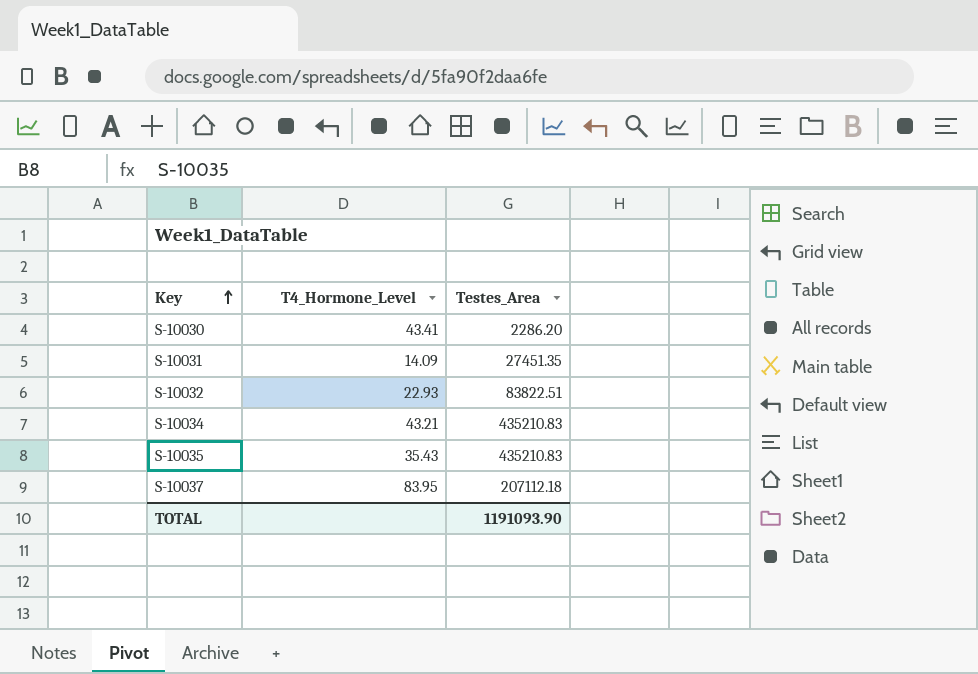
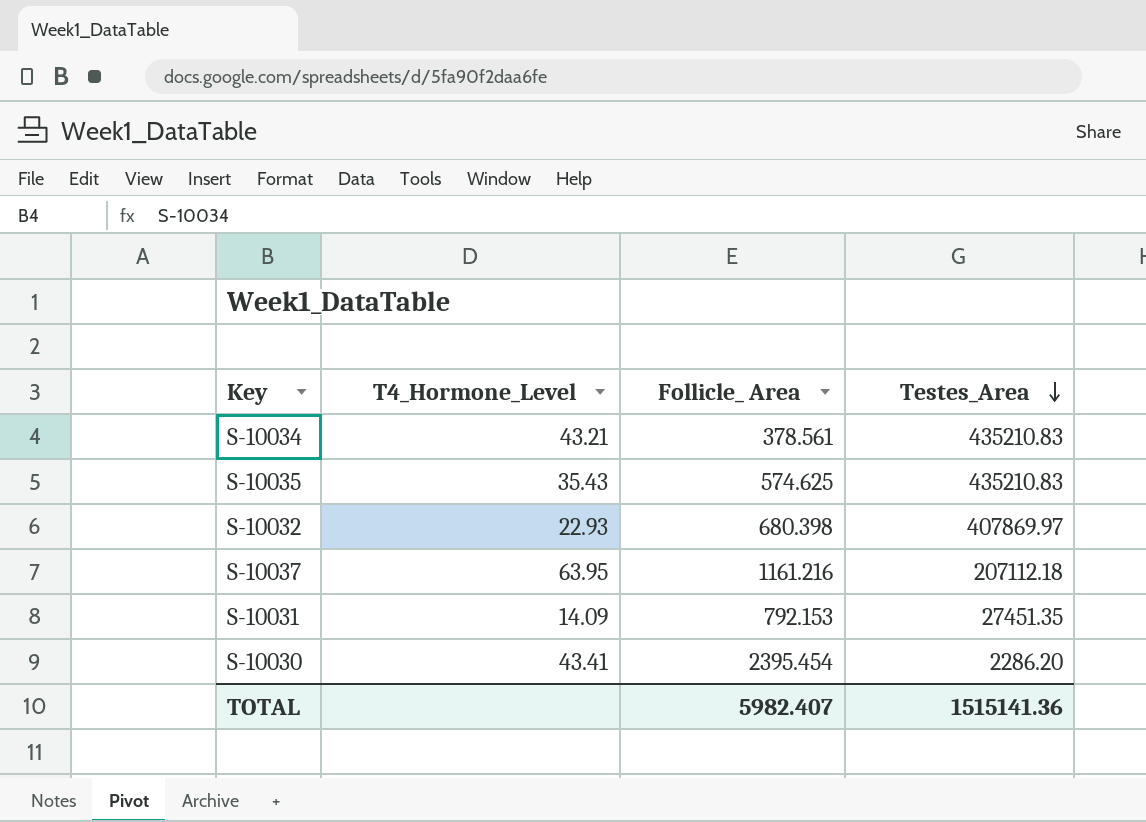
row order: Key ascending -> Testes_Area descending
column Follicle_ Area | position: none -> 3
S-10032 | Testes_Area: 83822.51 -> 407869.97
S-10037 | T4_Hormone_Level: 83.95 -> 63.95
TOTAL | Testes_Area: 1191093.90 -> 1515141.36

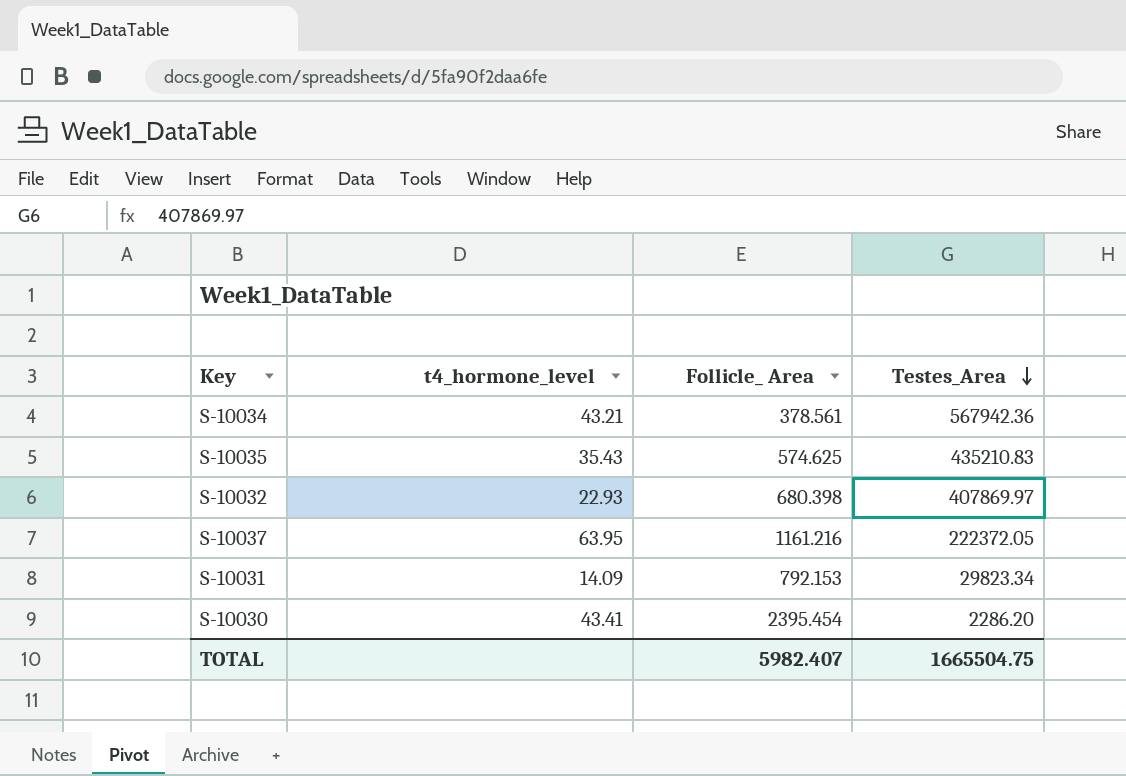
column name: T4_Hormone_Level -> t4_hormone_level
S-10034 | Testes_Area: 435210.83 -> 567942.36
S-10037 | Testes_Area: 207112.18 -> 222372.05
S-10031 | Testes_Area: 27451.35 -> 29823.34
TOTAL | Testes_Area: 1515141.36 -> 1665504.75

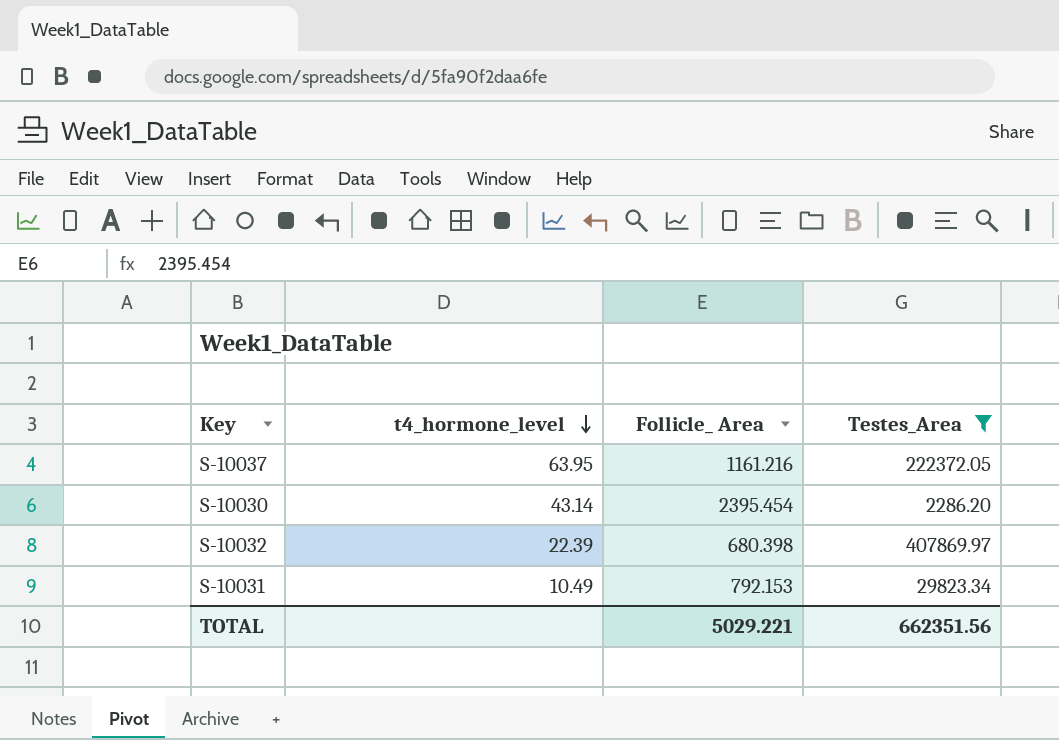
filter: none -> Testes_Area <= 407869.97
row order: Testes_Area descending -> t4_hormone_level descending
S-10030 | t4_hormone_level: 43.41 -> 43.14
S-10032 | t4_hormone_level: 22.93 -> 22.39
S-10031 | t4_hormone_level: 14.09 -> 10.49
TOTAL | Follicle_ Area: 5982.407 -> 5029.221
TOTAL | Testes_Area: 1665504.75 -> 662351.56

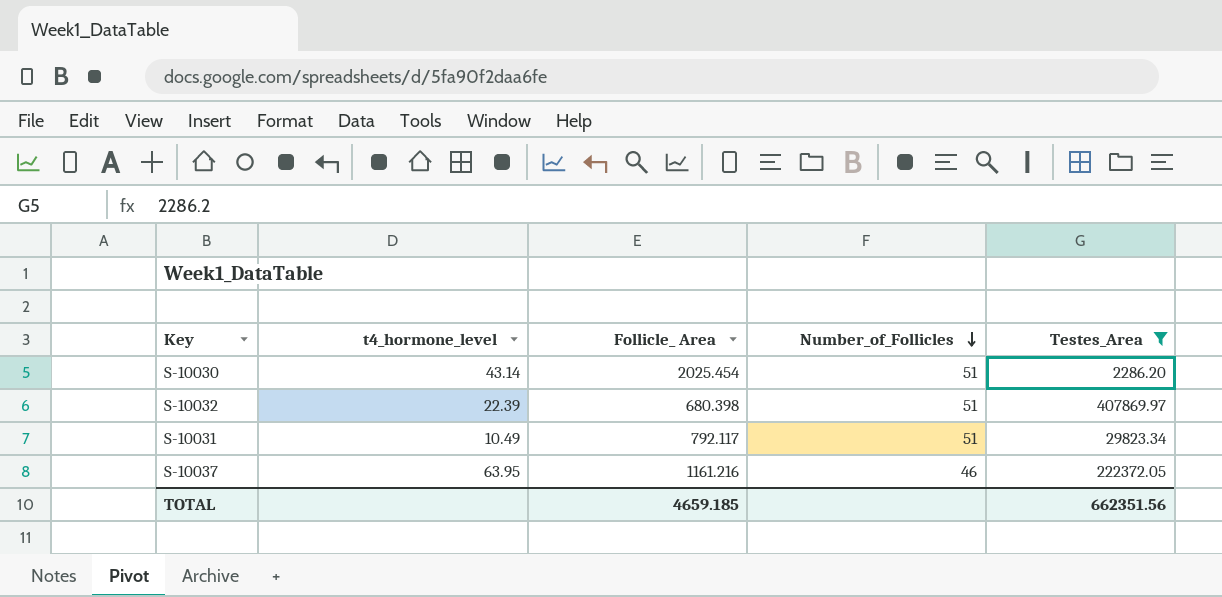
row order: t4_hormone_level descending -> Number_of_Follicles descending
column Number_of_Follicles | position: none -> 4
S-10030 | Follicle_ Area: 2395.454 -> 2025.454
S-10031 | Follicle_ Area: 792.153 -> 792.117
TOTAL | Follicle_ Area: 5029.221 -> 4659.185

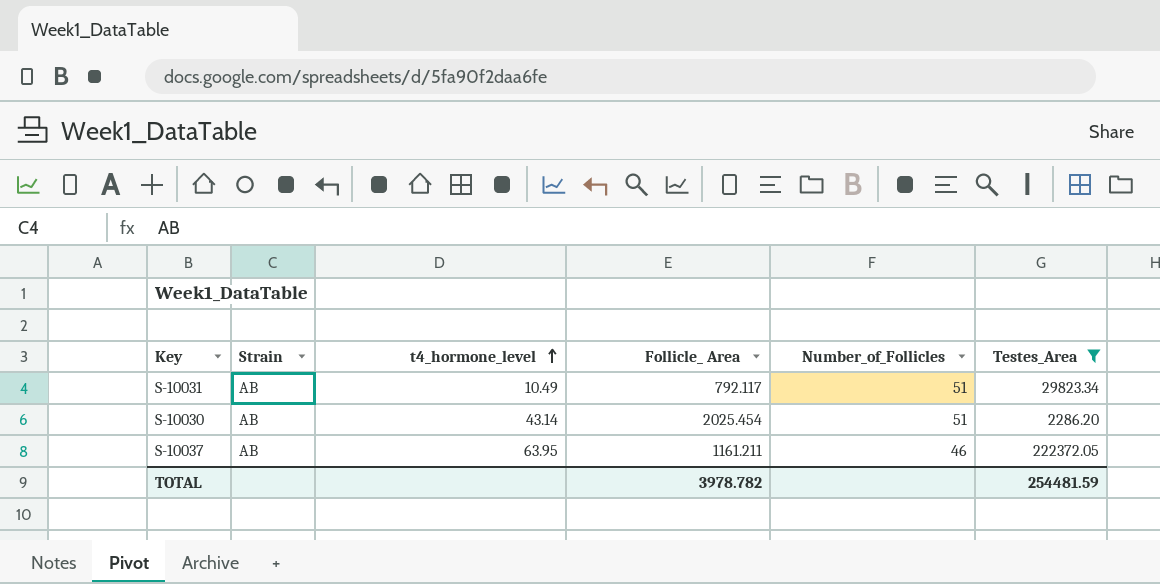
row order: Number_of_Follicles descending -> t4_hormone_level ascending
column Strain | position: none -> 2
row S-10032: 22.39 | 680.398 | 51 | 407869.97 -> none
S-10037 | Follicle_ Area: 1161.216 -> 1161.211
TOTAL | Follicle_ Area: 4659.185 -> 3978.782
TOTAL | Testes_Area: 662351.56 -> 254481.59

